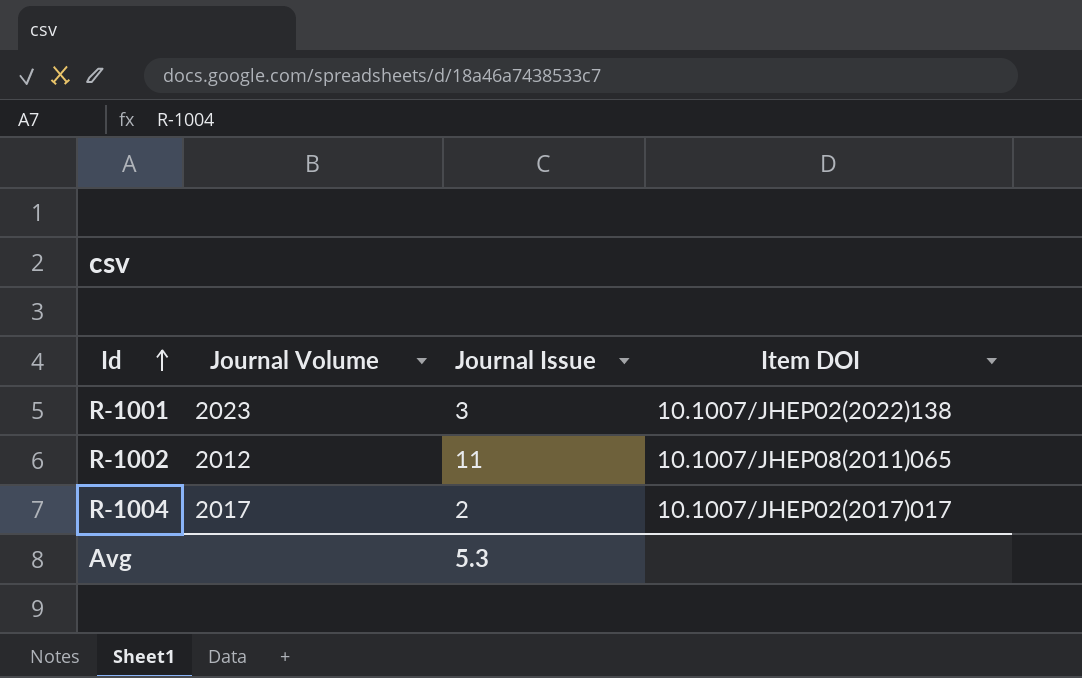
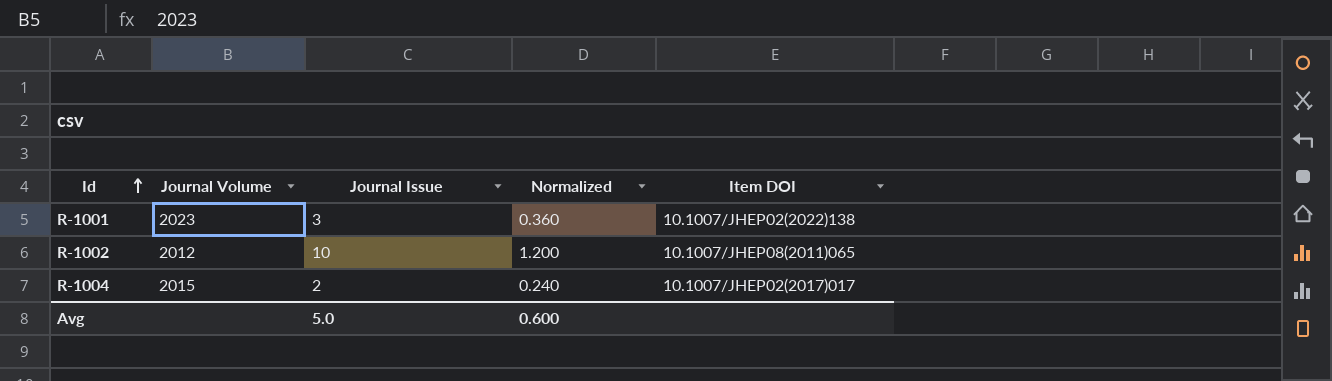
column Normalized | formula: none -> [Journal Issue] * 0.12
R-1002 | Journal Issue: 11 -> 10
R-1004 | Journal Volume: 2017 -> 2015
Avg | Journal Issue: 5.3 -> 5.0

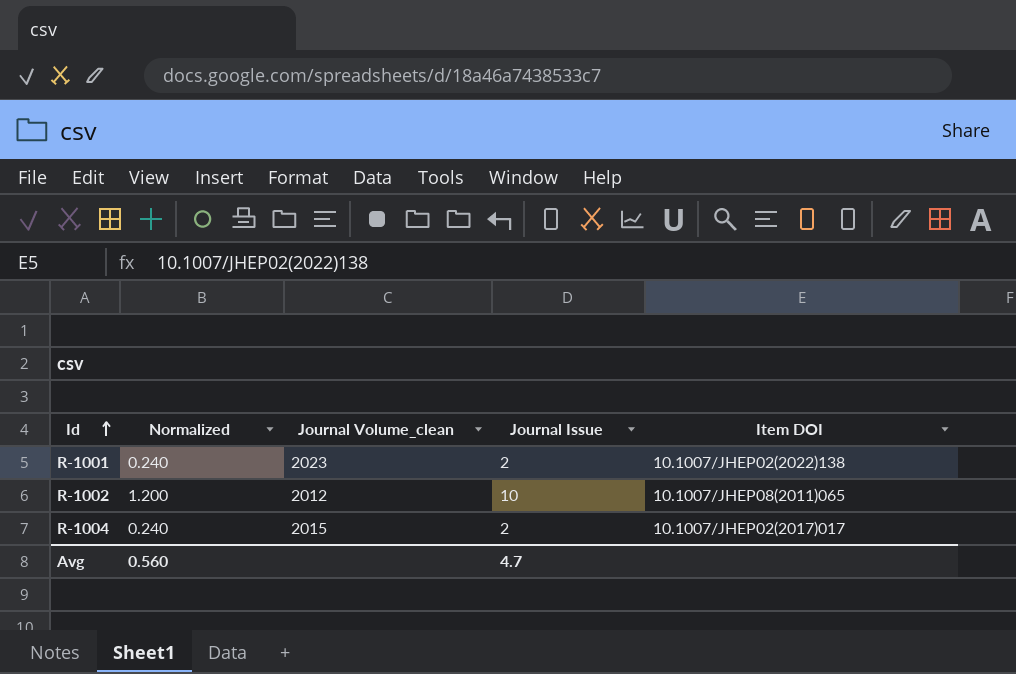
column Normalized | position: 4 -> 2
column name: Journal Volume -> Journal Volume_clean
R-1001 | Normalized: 0.360 -> 0.240
R-1001 | Journal Issue: 3 -> 2
Avg | Normalized: 0.600 -> 0.560
Avg | Journal Issue: 5.0 -> 4.7

